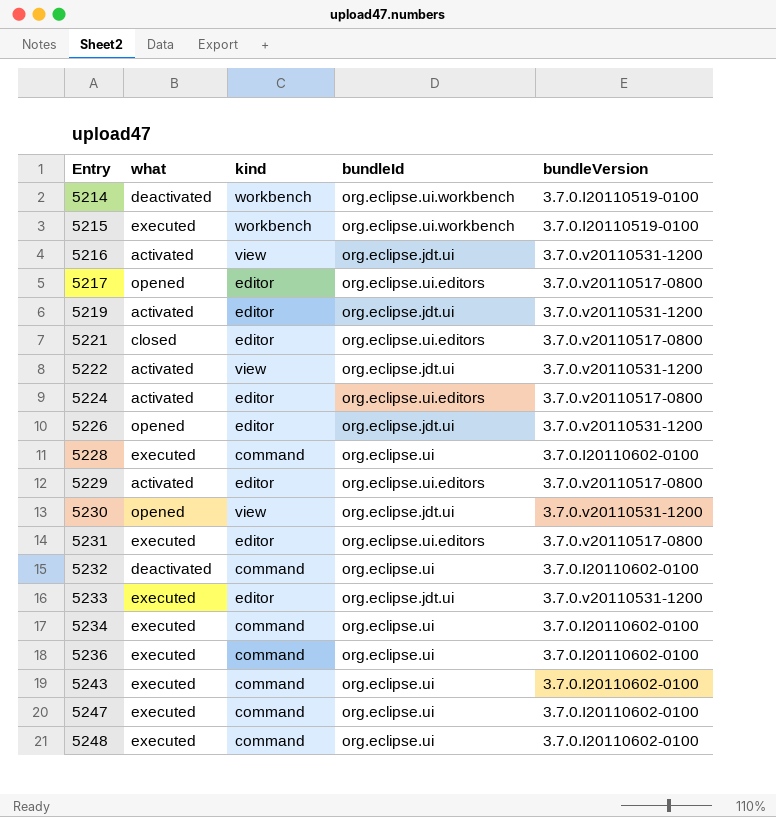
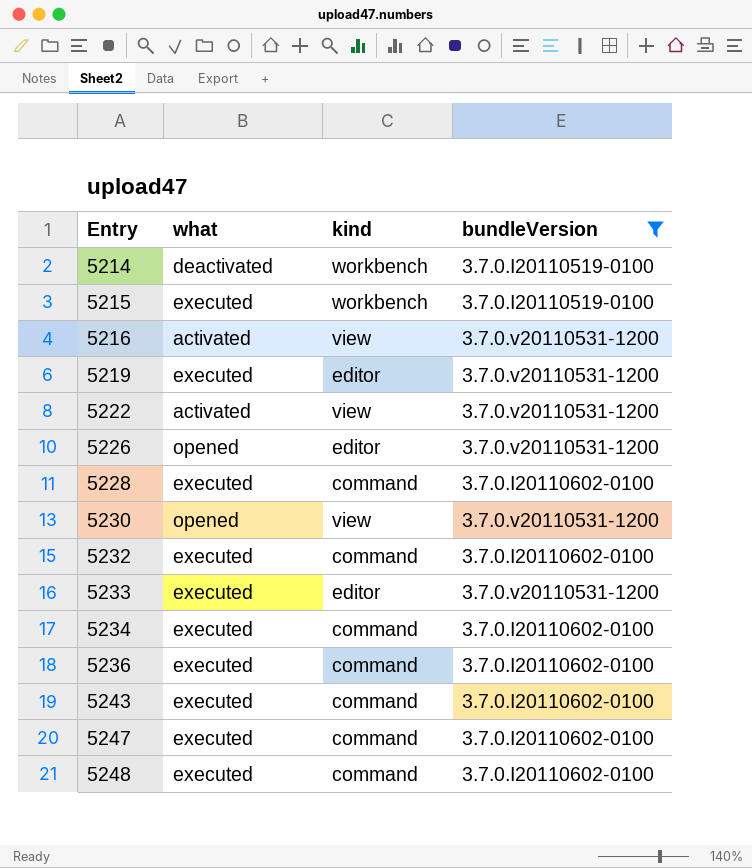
filter: none -> bundleVersion != 3.7.0.v20110517-0800
column bundleId | position: 4 -> none
5219 | what: activated -> executed
5232 | what: deactivated -> executed

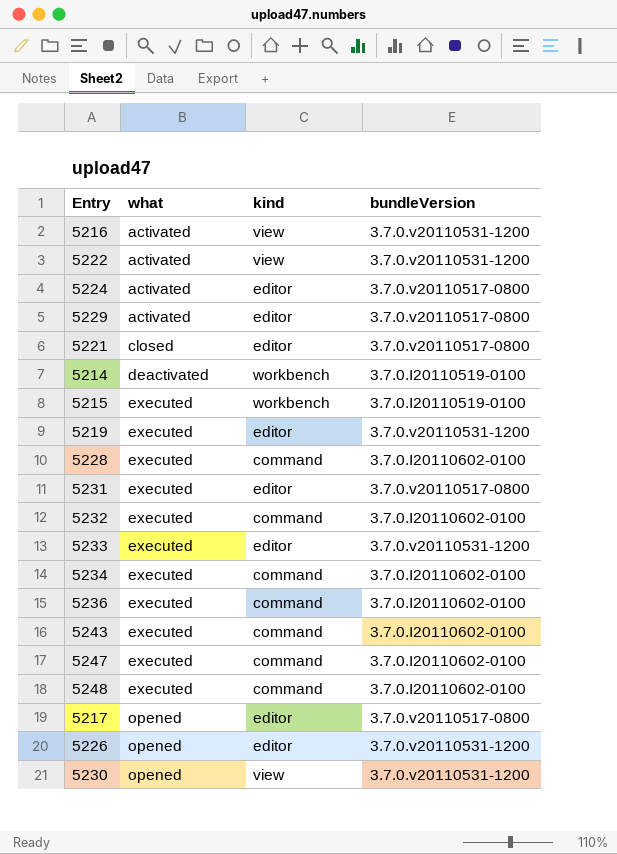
filter: bundleVersion != 3.7.0.v20110517-0800 -> none
row order: Entry ascending -> what ascending

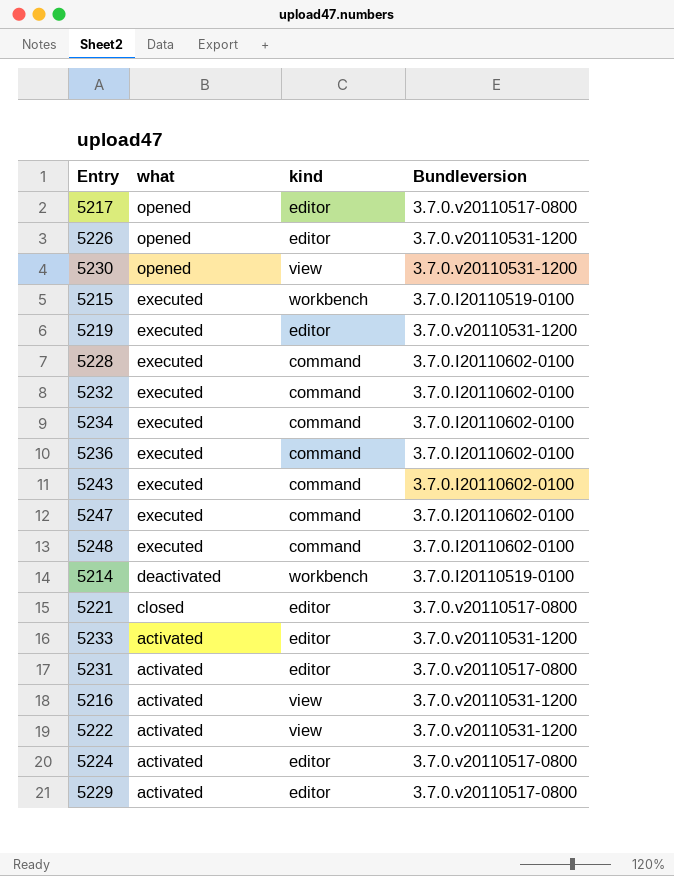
row order: what ascending -> what descending
column name: bundleVersion -> Bundleversion
5233 | what: executed -> activated
5231 | what: executed -> activated

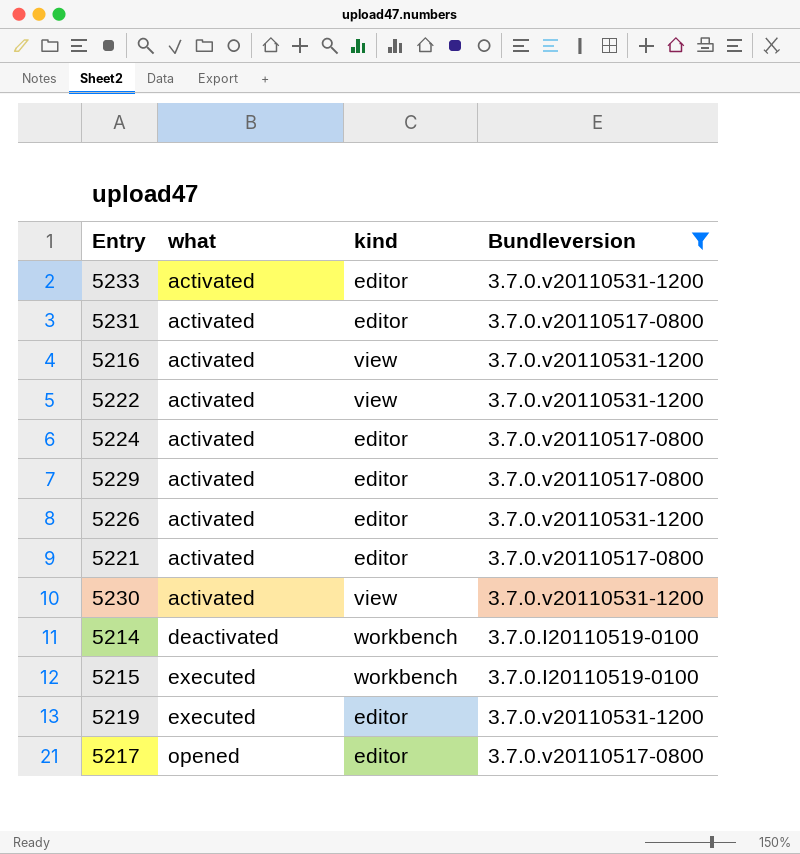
filter: none -> Bundleversion != 3.7.0.I20110602-0100
row order: what descending -> what ascending
5226 | what: opened -> activated
5221 | what: closed -> activated
5230 | what: opened -> activated

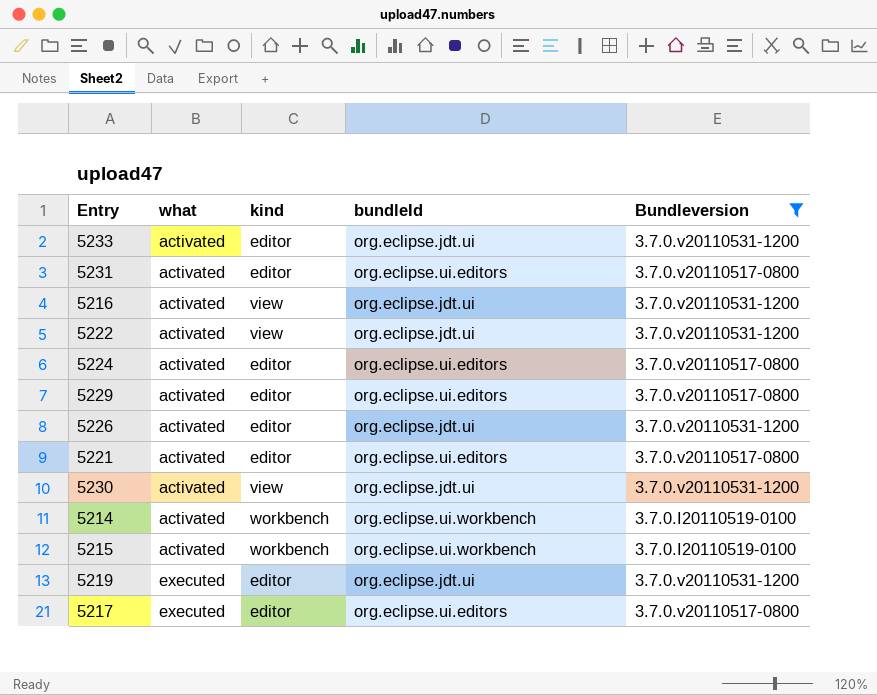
column bundleId | position: none -> 4
5214 | what: deactivated -> activated
5215 | what: executed -> activated
5217 | what: opened -> executed

